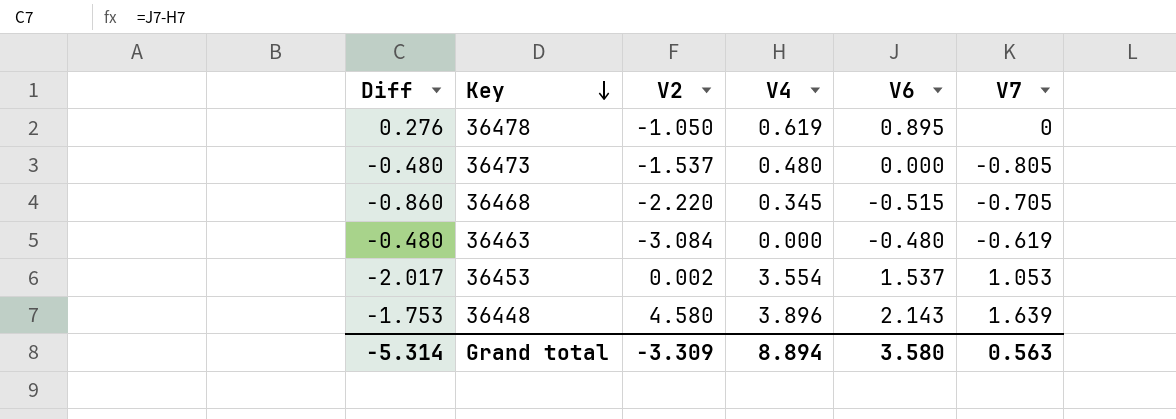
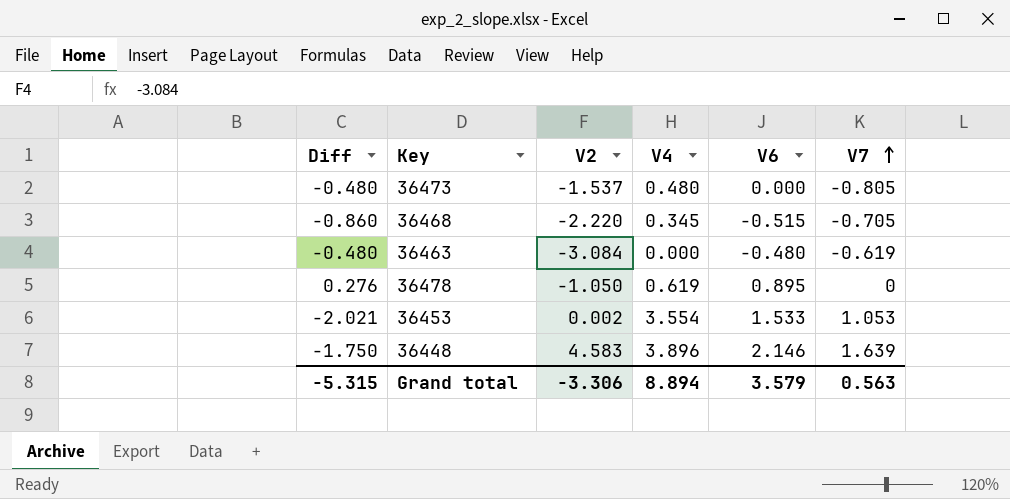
row order: Key descending -> V7 ascending
36453 | Diff: -2.017 -> -2.021
36453 | V6: 1.537 -> 1.533
36448 | Diff: -1.753 -> -1.750
36448 | V2: 4.580 -> 4.583
36448 | V6: 2.143 -> 2.146
Grand total | Diff: -5.314 -> -5.315
Grand total | V2: -3.309 -> -3.306
Grand total | V6: 3.580 -> 3.579

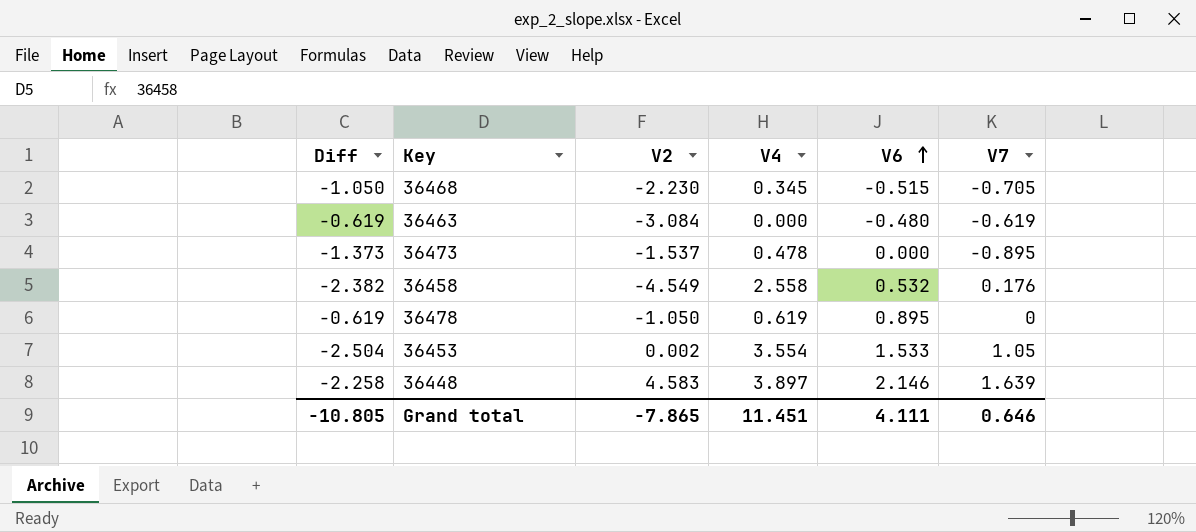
row order: V7 ascending -> V6 ascending
column Diff | formula: [V6] - [V4] -> [V7] - [V4]
36468 | V2: -2.220 -> -2.230
36473 | V4: 0.480 -> 0.478
36473 | V7: -0.805 -> -0.895
row 36458: none -> -2.382 | -4.549 | 2.558 | 0.532 | 0.176
36453 | V7: 1.053 -> 1.05
36448 | V4: 3.896 -> 3.897
Grand total | Diff: -5.315 -> -10.805
Grand total | V2: -3.306 -> -7.865
Grand total | V4: 8.894 -> 11.451
Grand total | V6: 3.579 -> 4.111
Grand total | V7: 0.563 -> 0.646

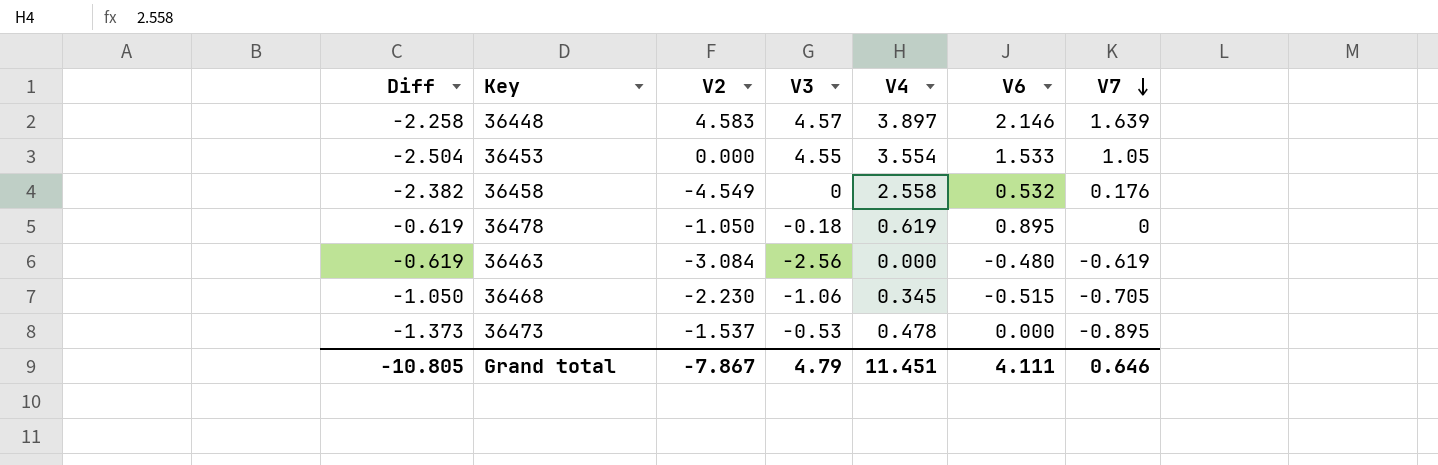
row order: V6 ascending -> V7 descending
column V3 | position: none -> 4
36453 | V2: 0.002 -> 0.000
Grand total | V2: -7.865 -> -7.867

